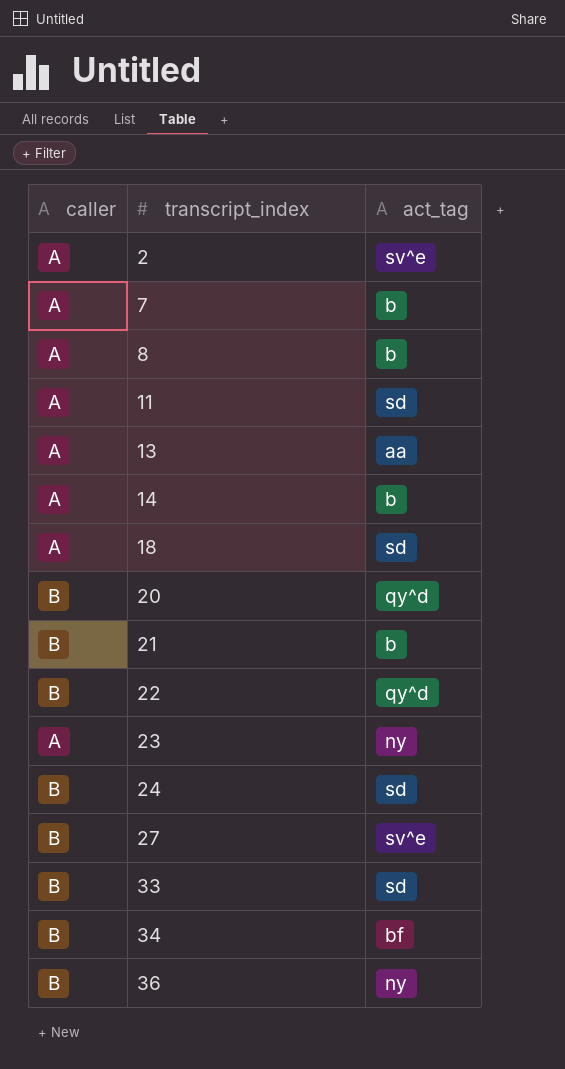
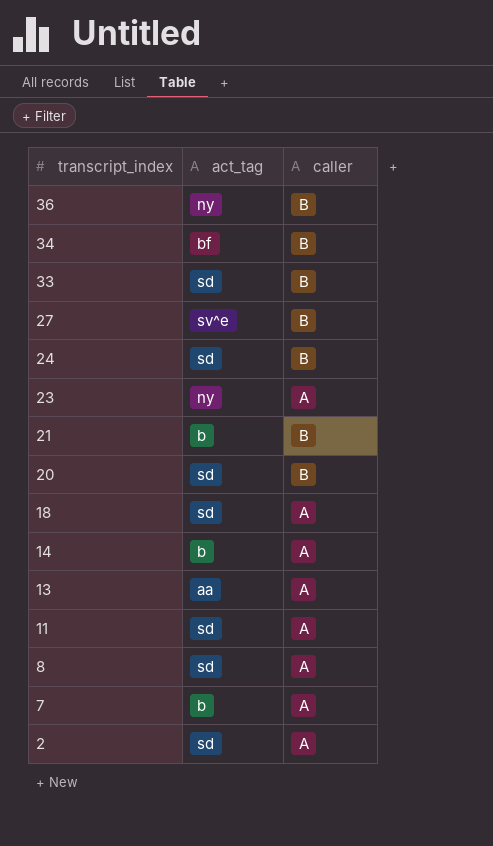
row order: transcript_index ascending -> transcript_index descending
column caller | position: 1 -> 3
row 22: B | qy^d -> none
20 | act_tag: qy^d -> sd
8 | act_tag: b -> sd
2 | act_tag: sv^e -> sd

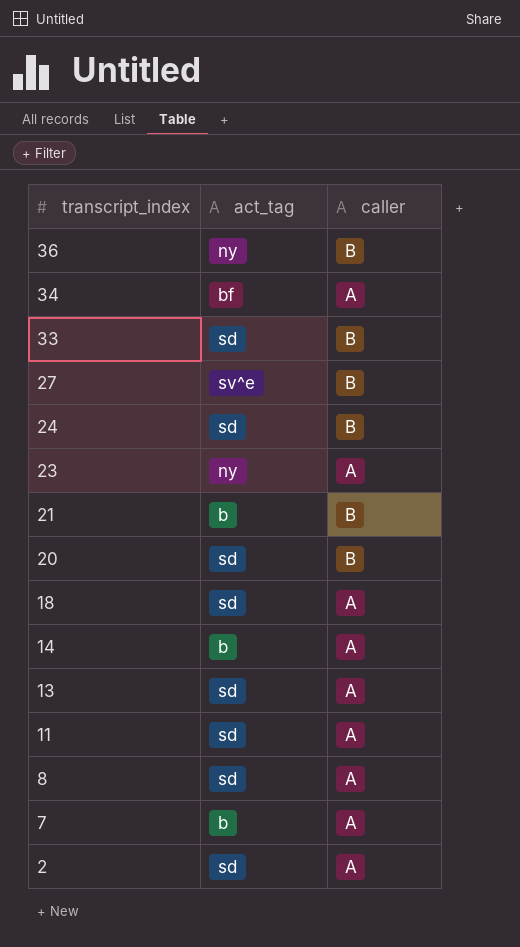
34 | caller: B -> A
13 | act_tag: aa -> sd

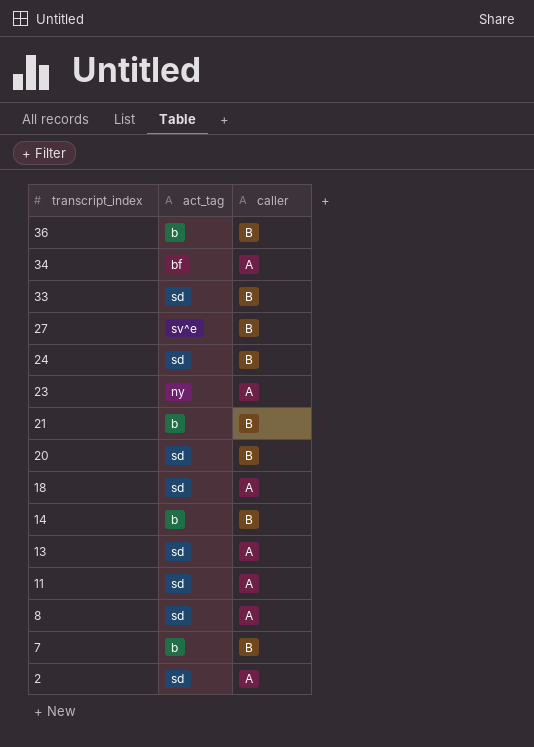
36 | act_tag: ny -> b
14 | caller: A -> B
7 | caller: A -> B

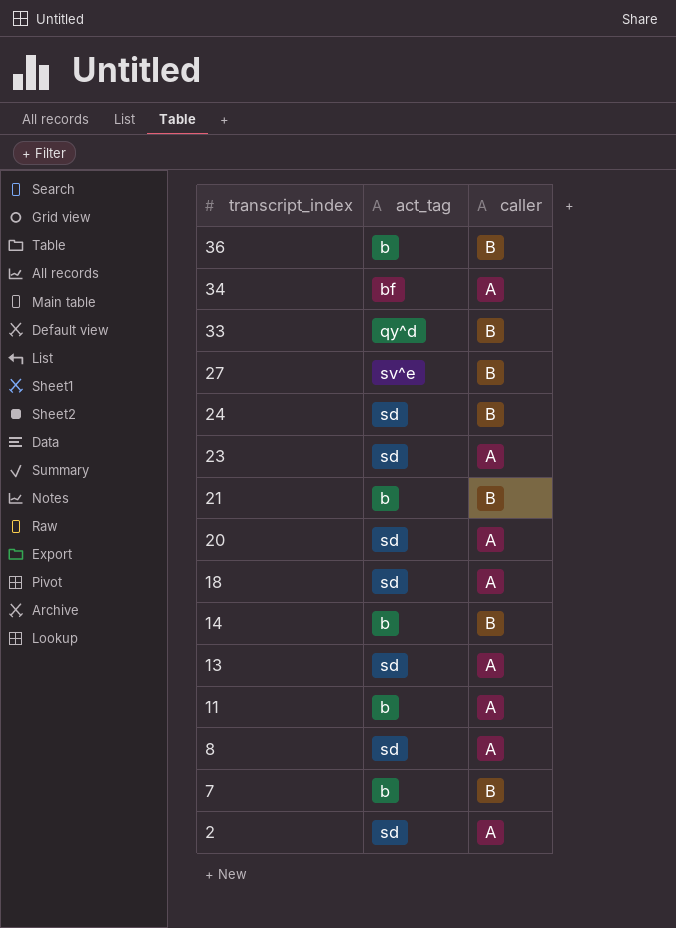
33 | act_tag: sd -> qy^d
23 | act_tag: ny -> sd
20 | caller: B -> A
11 | act_tag: sd -> b

